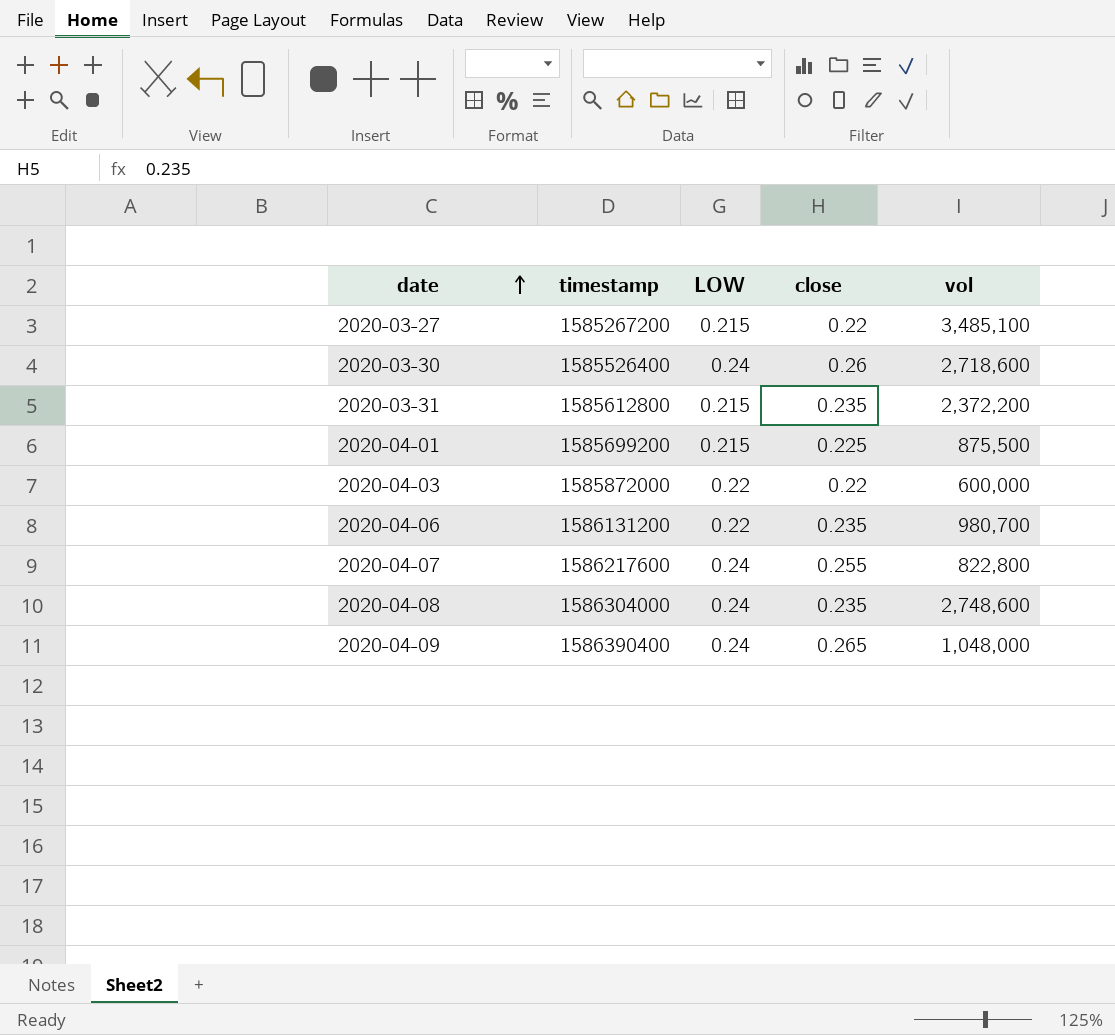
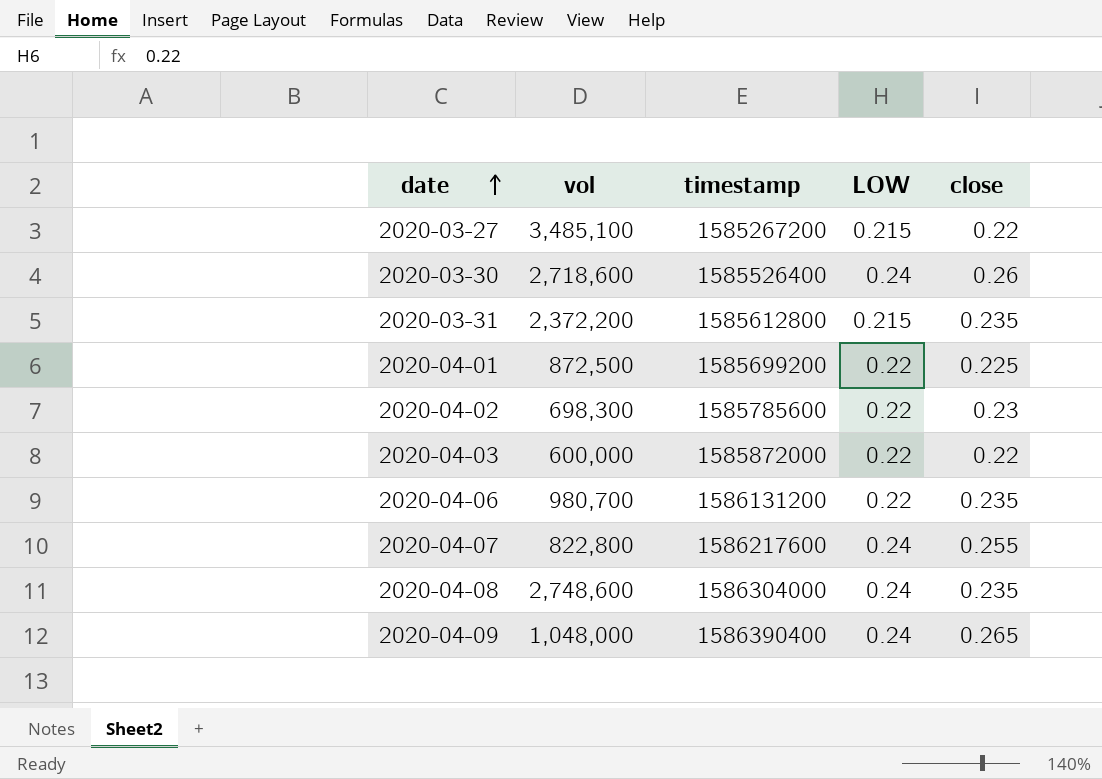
column vol | position: 5 -> 2
2020-04-01 | vol: 875,500 -> 872,500
2020-04-01 | LOW: 0.215 -> 0.22
row 2020-04-02: none -> 698,300 | 1585785600 | 0.22 | 0.23

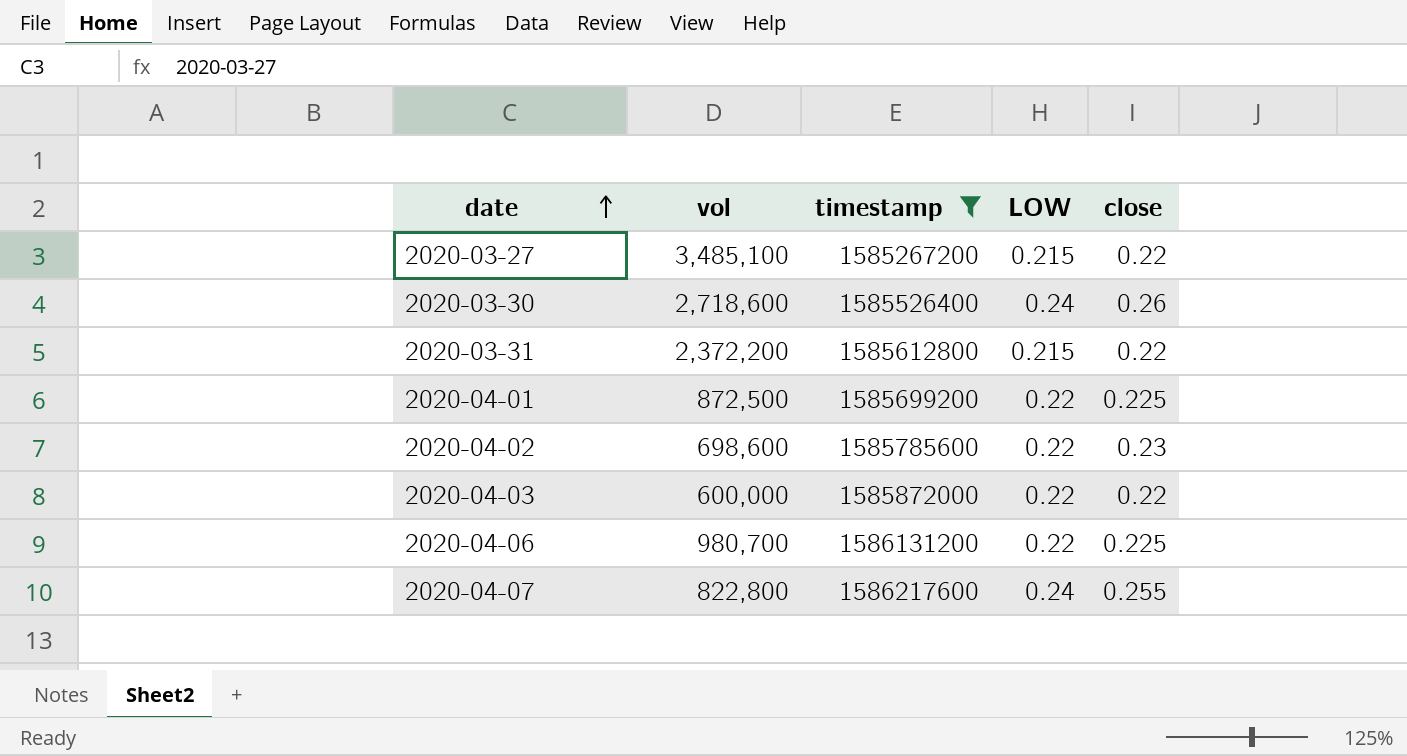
filter: none -> timestamp <= 1586217600
2020-03-31 | close: 0.235 -> 0.22
2020-04-02 | vol: 698,300 -> 698,600
2020-04-06 | close: 0.235 -> 0.225

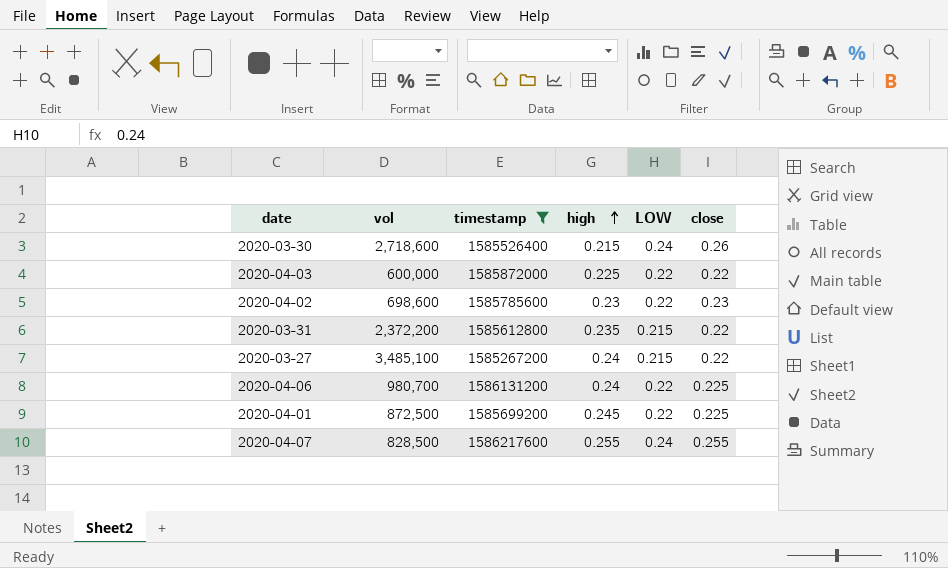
row order: date ascending -> high ascending
column high | position: none -> 4
2020-04-07 | vol: 822,800 -> 828,500

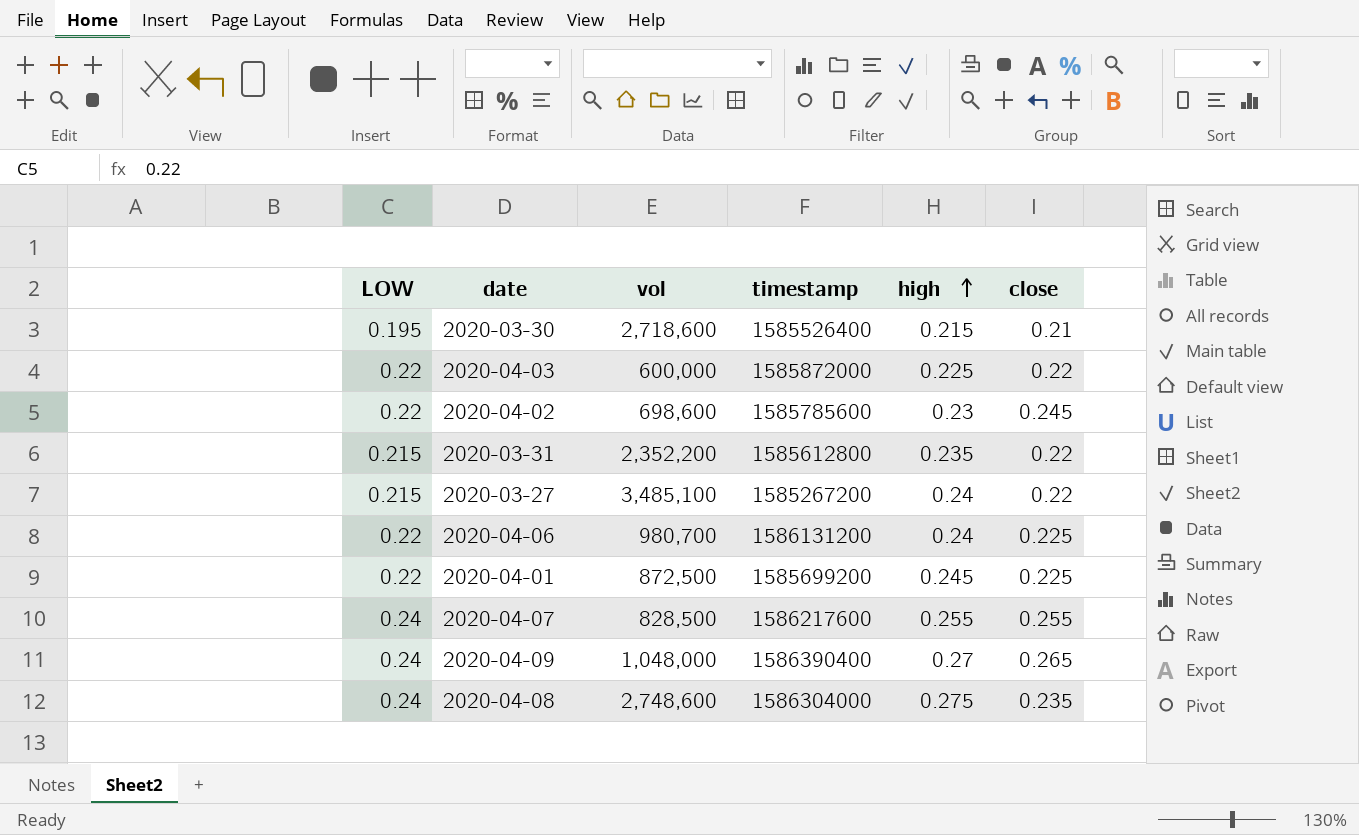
filter: timestamp <= 1586217600 -> none
column LOW | position: 5 -> 1
2020-03-30 | LOW: 0.24 -> 0.195
2020-03-30 | close: 0.26 -> 0.21
2020-04-02 | close: 0.23 -> 0.245
2020-03-31 | vol: 2,372,200 -> 2,352,200

